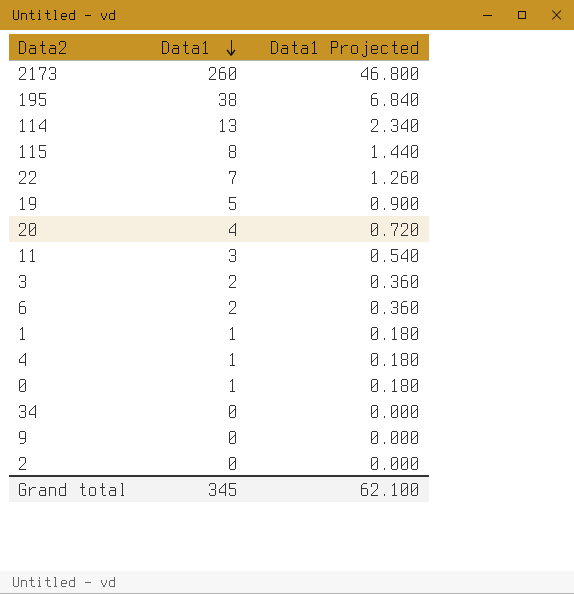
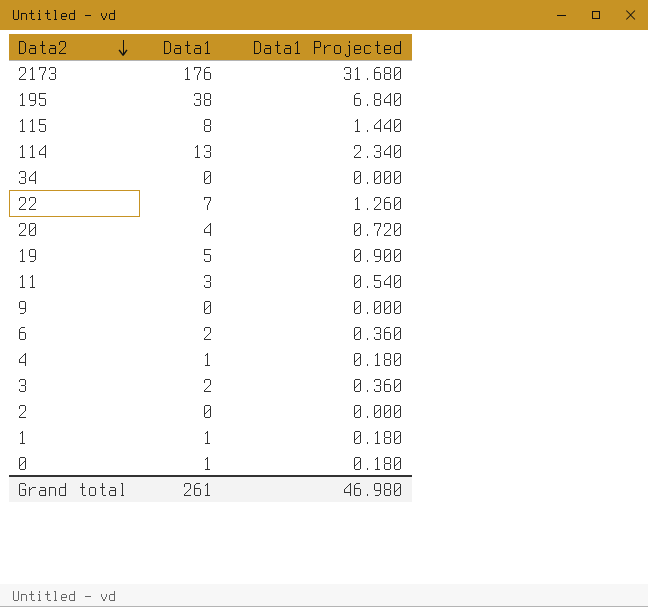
row order: Data1 descending -> Data2 descending
2173 | Data1: 260 -> 176
2173 | Data1 Projected: 46.800 -> 31.680
Grand total | Data1: 345 -> 261
Grand total | Data1 Projected: 62.100 -> 46.980

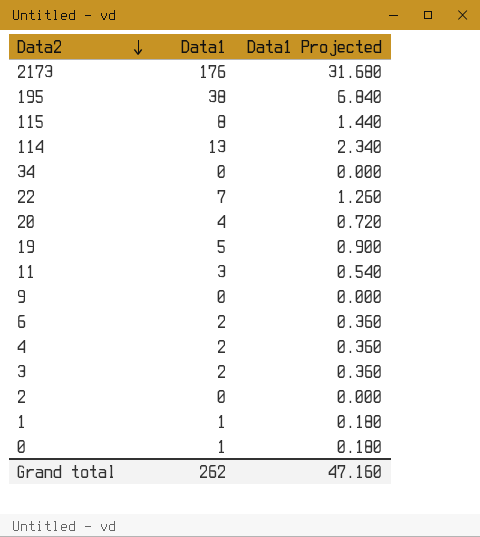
4 | Data1: 1 -> 2
4 | Data1 Projected: 0.180 -> 0.360
Grand total | Data1: 261 -> 262
Grand total | Data1 Projected: 46.980 -> 47.160

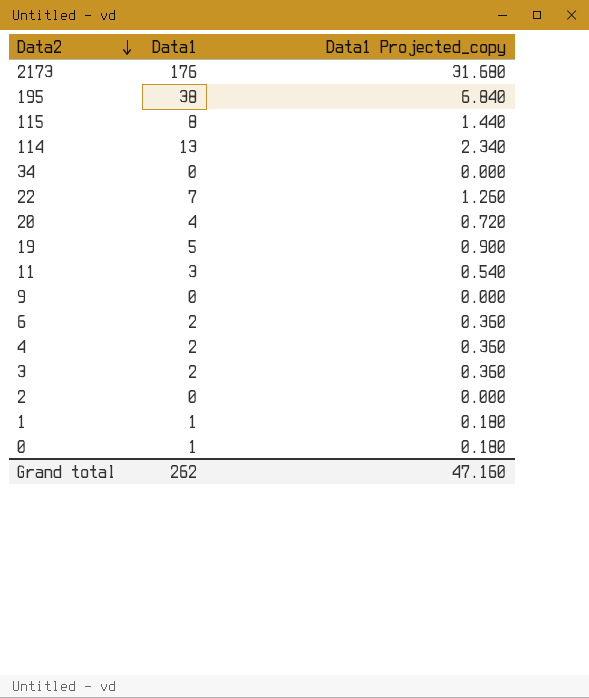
column name: Data1 Projected -> Data1 Projected_copy

